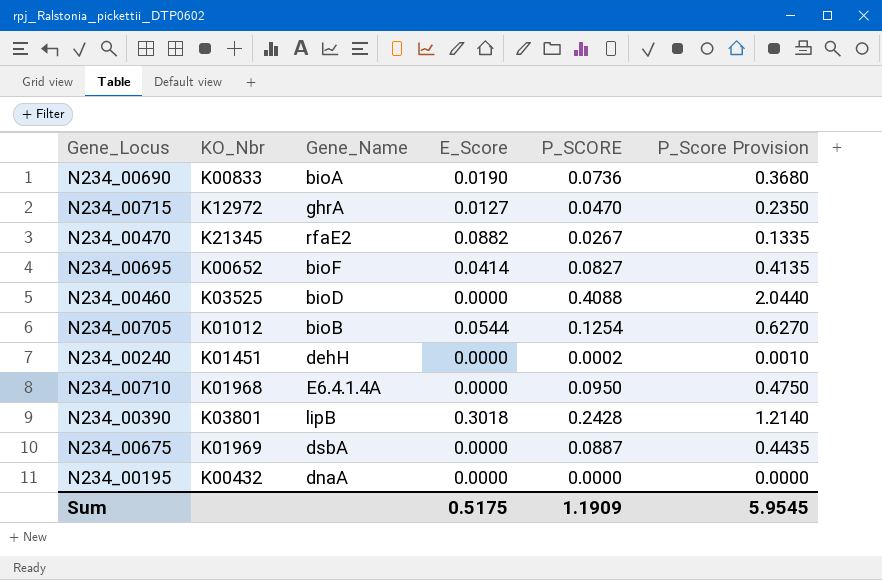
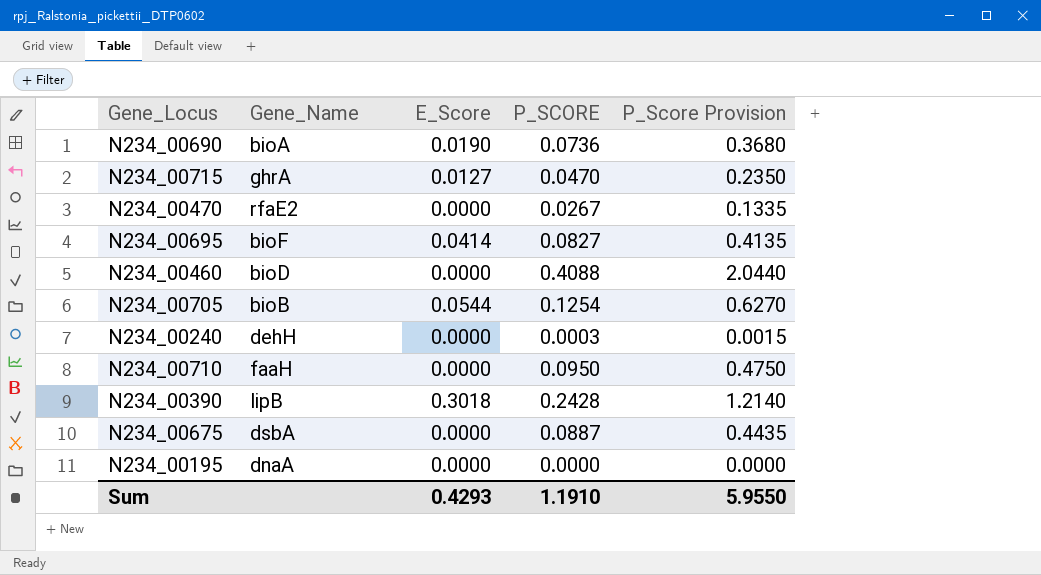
column KO_Nbr | position: 2 -> none
N234_00470 | E_Score: 0.0882 -> 0.0000
N234_00240 | P_SCORE: 0.0002 -> 0.0003
N234_00240 | P_Score Provision: 0.0010 -> 0.0015
N234_00710 | Gene_Name: E6.4.1.4A -> faaH
Sum | E_Score: 0.5175 -> 0.4293
Sum | P_SCORE: 1.1909 -> 1.1910
Sum | P_Score Provision: 5.9545 -> 5.9550

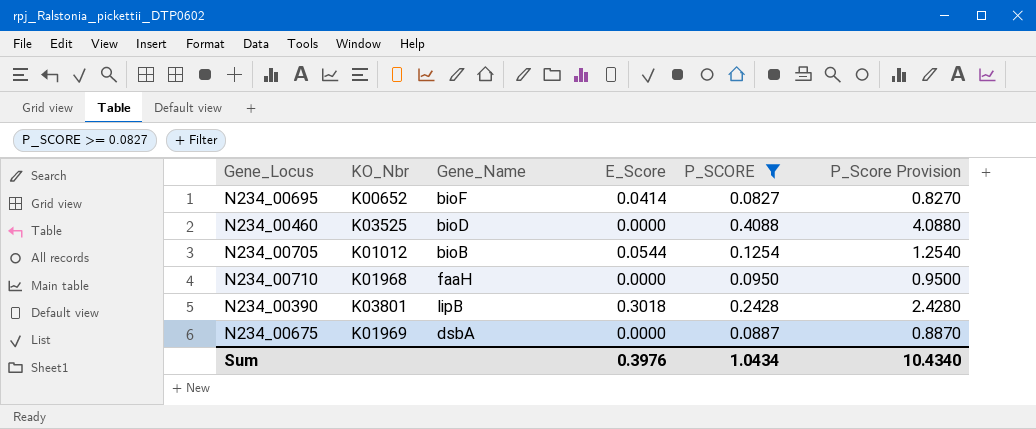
filter: none -> P_SCORE >= 0.0827
column KO_Nbr | position: none -> 2
column P_Score Provision | formula: [P_SCORE] * 5 -> [P_SCORE] * 10
Sum | E_Score: 0.4293 -> 0.3976
Sum | P_SCORE: 1.1910 -> 1.0434
Sum | P_Score Provision: 5.9550 -> 10.4340

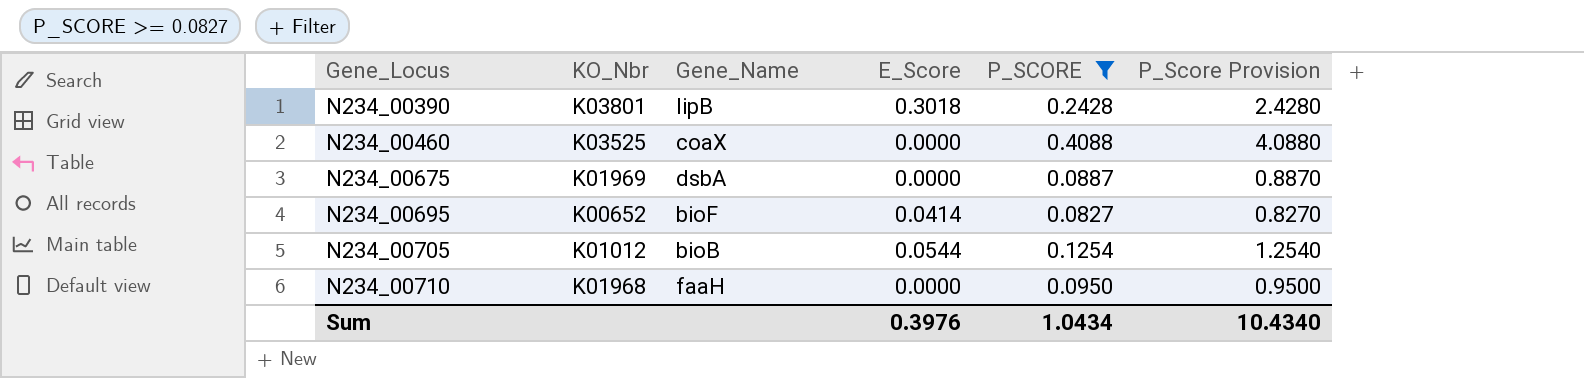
row order: none -> Gene_Locus ascending
N234_00460 | Gene_Name: bioD -> coaX

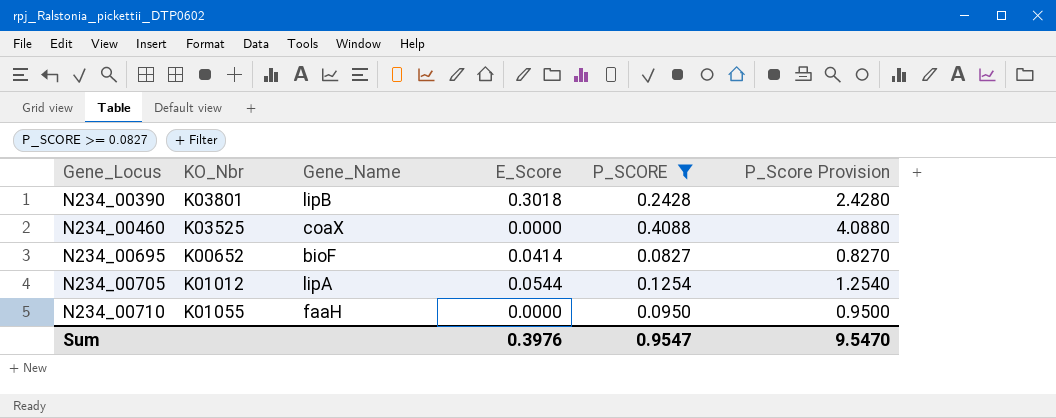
row N234_00675: K01969 | dsbA | 0.0000 | 0.0887 | 0.8870 -> none
N234_00705 | Gene_Name: bioB -> lipA
N234_00710 | KO_Nbr: K01968 -> K01055
Sum | P_SCORE: 1.0434 -> 0.9547
Sum | P_Score Provision: 10.4340 -> 9.5470

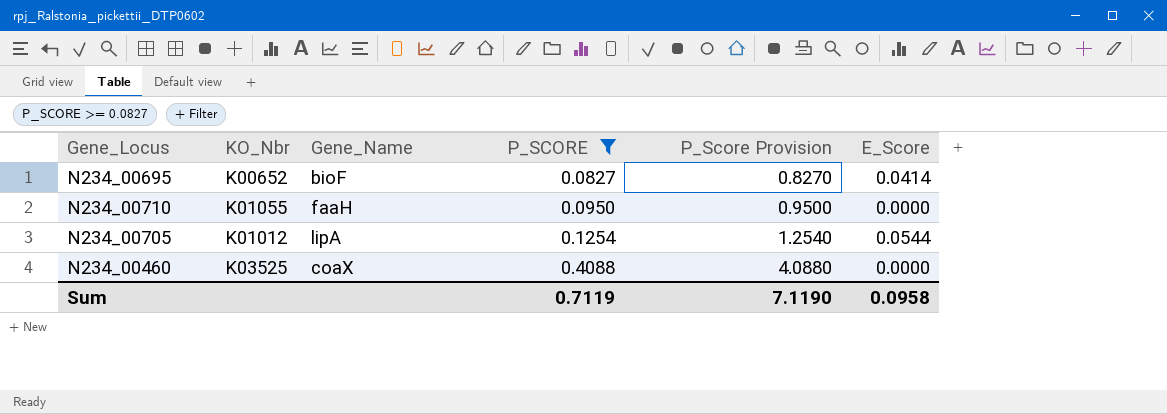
row order: Gene_Locus ascending -> P_SCORE ascending
column E_Score | position: 4 -> 6
row N234_00390: K03801 | lipB | 0.3018 | 0.2428 | 2.4280 -> none
Sum | P_SCORE: 0.9547 -> 0.7119
Sum | P_Score Provision: 9.5470 -> 7.1190
Sum | E_Score: 0.3976 -> 0.0958

